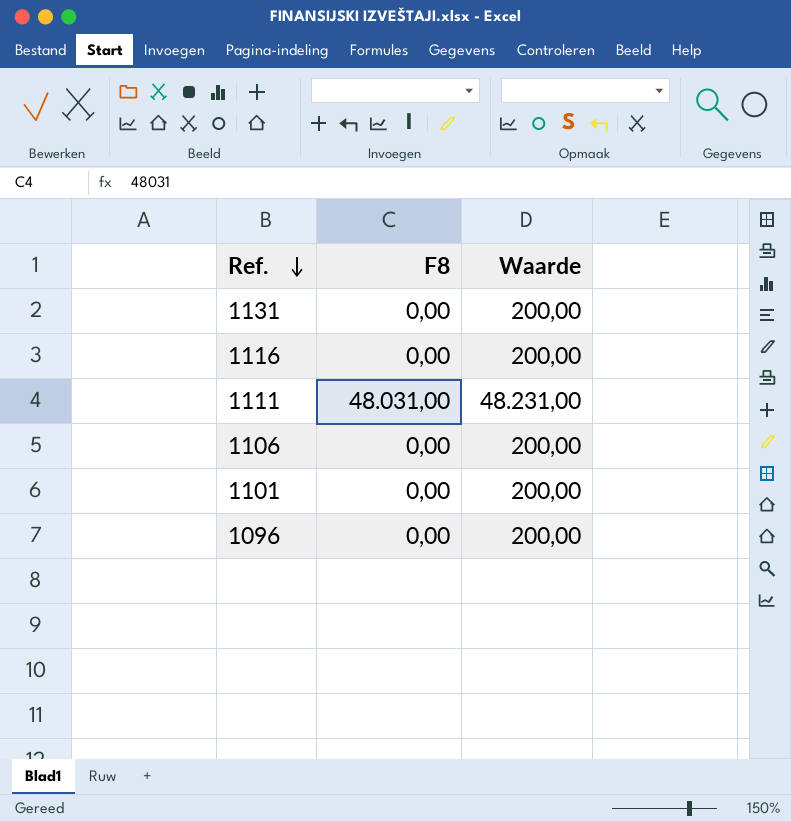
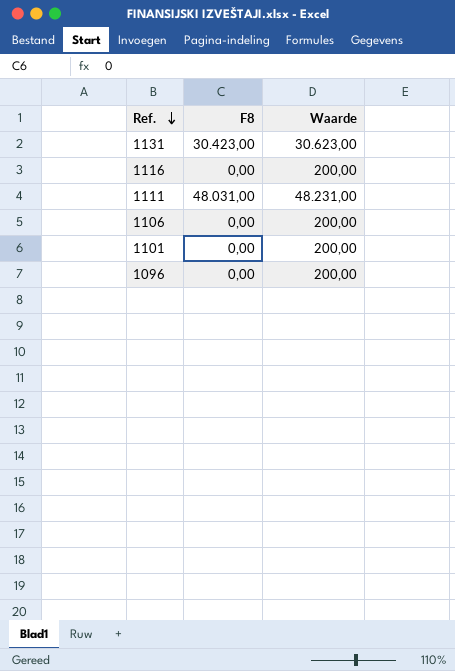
1131 | F8: 0,00 -> 30.423,00
1131 | Waarde: 200,00 -> 30.623,00

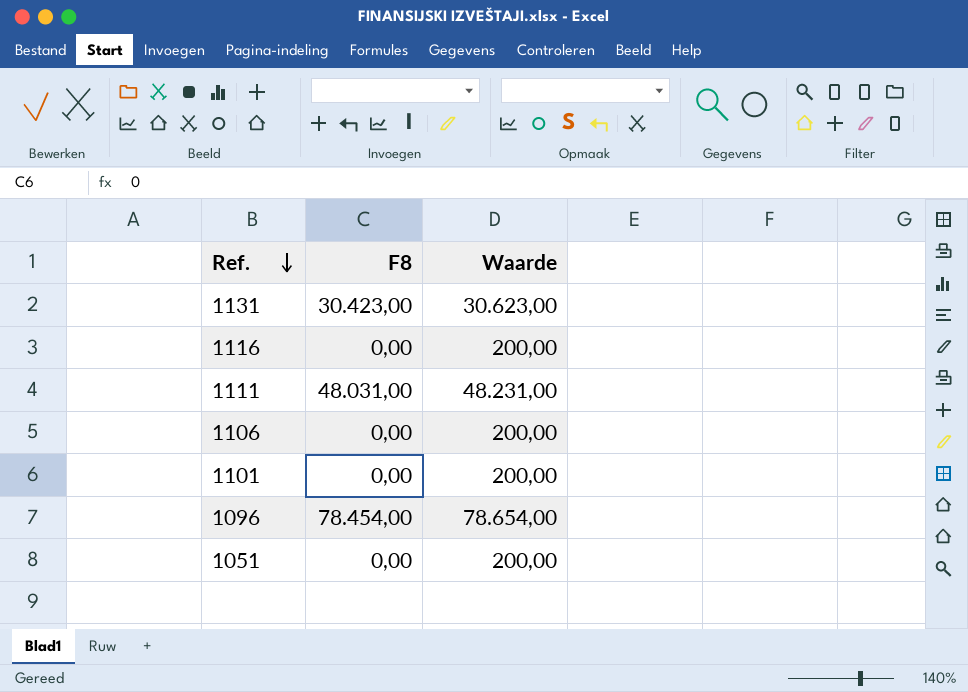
1096 | F8: 0,00 -> 78.454,00
1096 | Waarde: 200,00 -> 78.654,00
row 1051: none -> 0,00 | 200,00

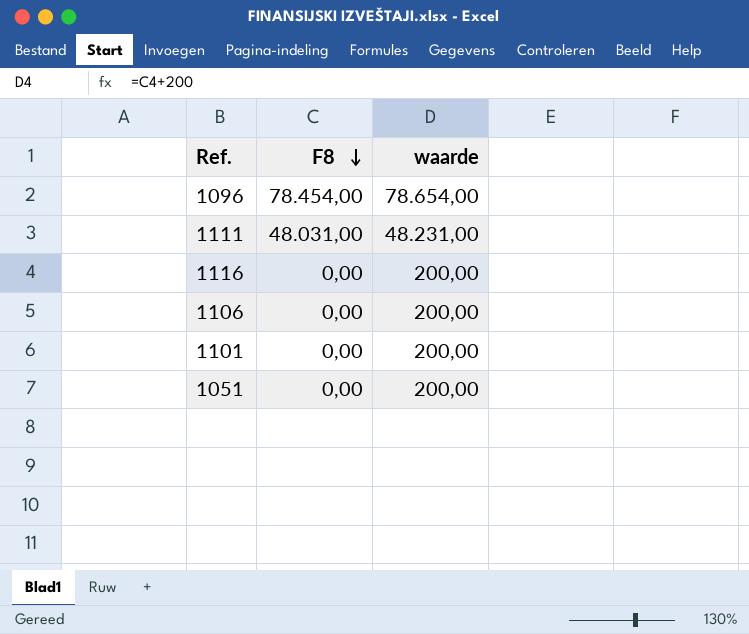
row order: Ref. descending -> F8 descending
column name: Waarde -> waarde
row 1131: 30.423,00 | 30.623,00 -> none

